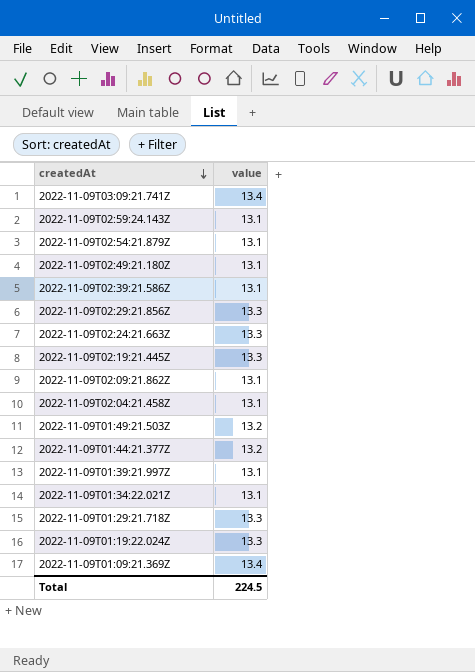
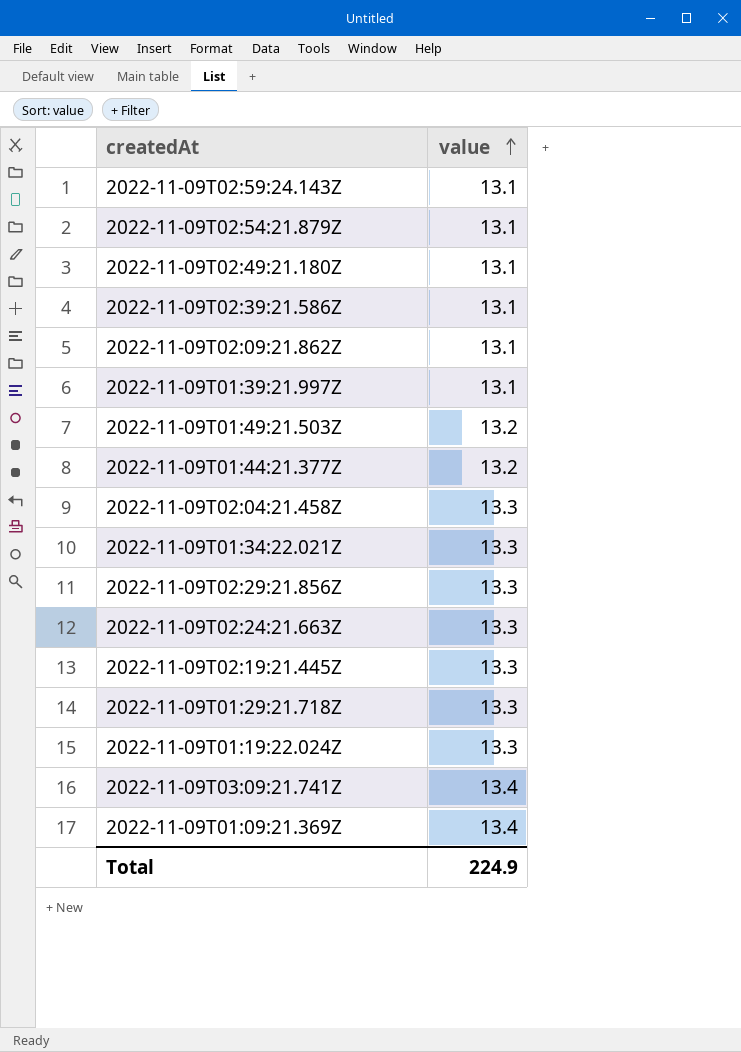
row order: createdAt descending -> value ascending
2022-11-09T02:04:21.458Z | value: 13.1 -> 13.3
2022-11-09T01:34:22.021Z | value: 13.1 -> 13.3
Total | value: 224.5 -> 224.9

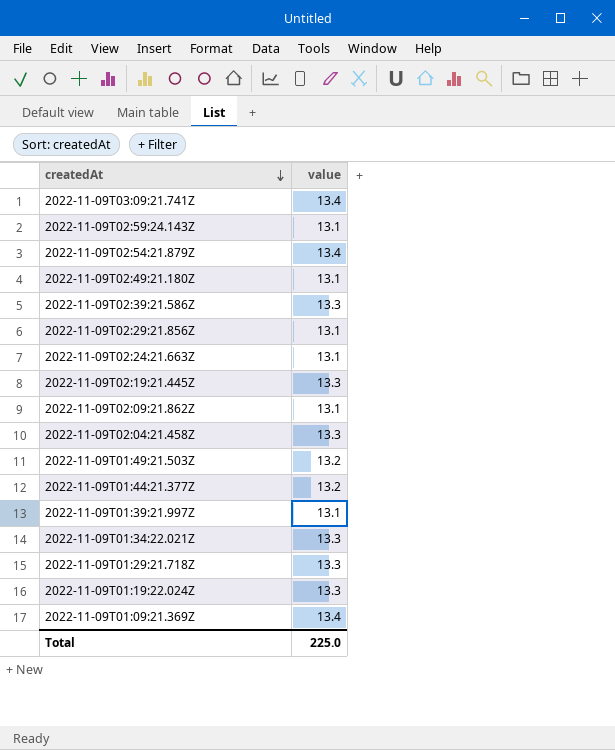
row order: value ascending -> createdAt descending
2022-11-09T02:54:21.879Z | value: 13.1 -> 13.4
2022-11-09T02:39:21.586Z | value: 13.1 -> 13.3
2022-11-09T02:29:21.856Z | value: 13.3 -> 13.1
2022-11-09T02:24:21.663Z | value: 13.3 -> 13.1
Total | value: 224.9 -> 225.0

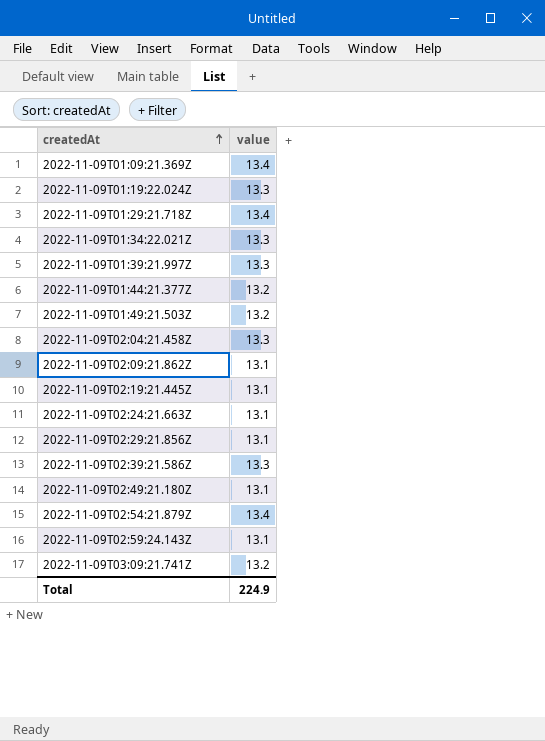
row order: createdAt descending -> createdAt ascending
2022-11-09T01:29:21.718Z | value: 13.3 -> 13.4
2022-11-09T01:39:21.997Z | value: 13.1 -> 13.3
2022-11-09T02:19:21.445Z | value: 13.3 -> 13.1
2022-11-09T03:09:21.741Z | value: 13.4 -> 13.2
Total | value: 225.0 -> 224.9

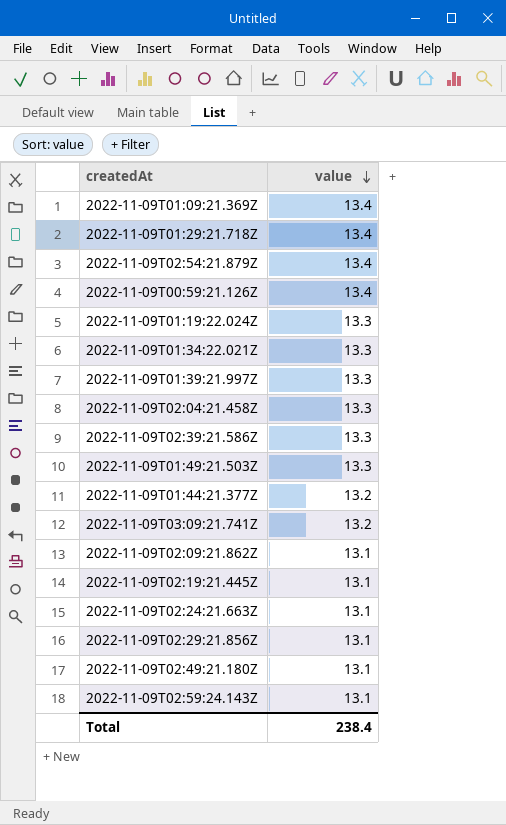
row order: createdAt ascending -> value descending
row 2022-11-09T00:59:21.126Z: none -> 13.4
2022-11-09T01:49:21.503Z | value: 13.2 -> 13.3
Total | value: 224.9 -> 238.4

